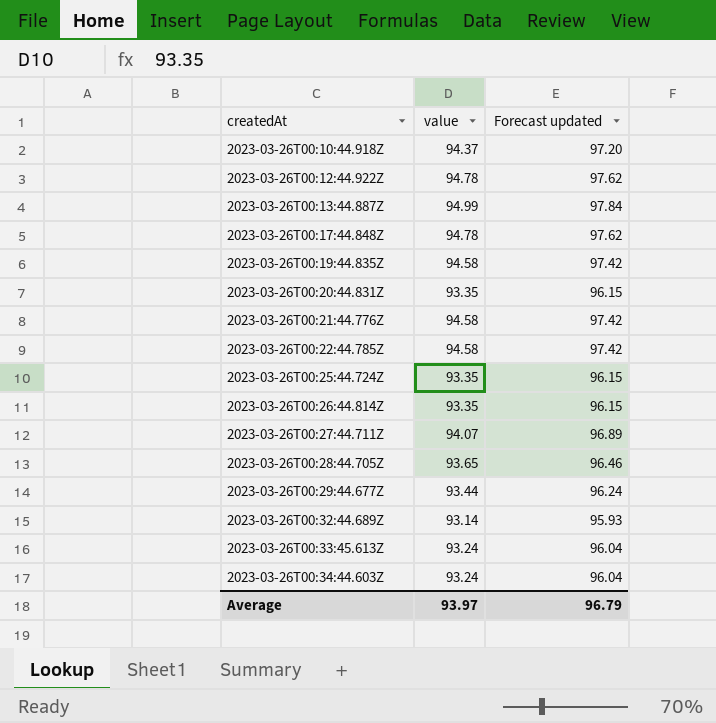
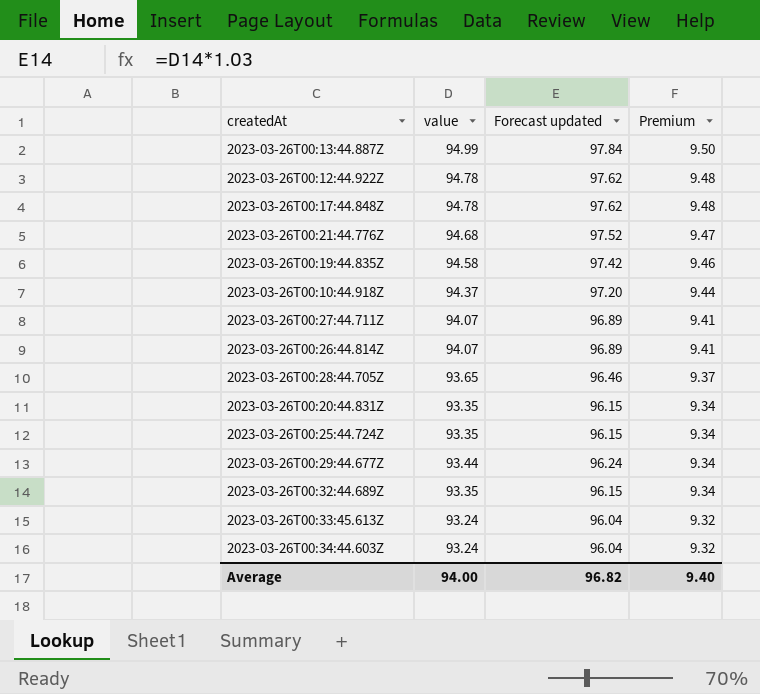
row order: createdAt ascending -> Premium descending
column Premium | formula: none -> [value] * 0.1
row 2023-03-26T00:22:44.785Z: 94.58 | 97.42 -> none
2023-03-26T00:21:44.776Z | value: 94.58 -> 94.68
2023-03-26T00:21:44.776Z | Forecast updated: 97.42 -> 97.52
2023-03-26T00:26:44.814Z | value: 93.35 -> 94.07
2023-03-26T00:26:44.814Z | Forecast updated: 96.15 -> 96.89
2023-03-26T00:32:44.689Z | value: 93.14 -> 93.35
2023-03-26T00:32:44.689Z | Forecast updated: 95.93 -> 96.15
Average | value: 93.97 -> 94.00
Average | Forecast updated: 96.79 -> 96.82

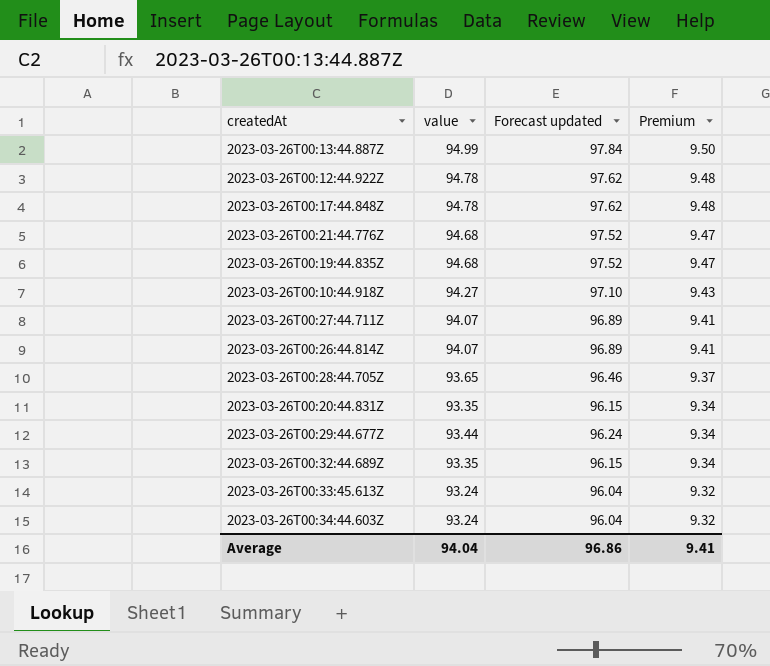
row 2023-03-26T00:25:44.724Z: 93.35 | 96.15 | 9.34 -> none
2023-03-26T00:19:44.835Z | value: 94.58 -> 94.68
2023-03-26T00:19:44.835Z | Forecast updated: 97.42 -> 97.52
2023-03-26T00:19:44.835Z | Premium: 9.46 -> 9.47
2023-03-26T00:10:44.918Z | value: 94.37 -> 94.27
2023-03-26T00:10:44.918Z | Forecast updated: 97.20 -> 97.10
2023-03-26T00:10:44.918Z | Premium: 9.44 -> 9.43
Average | value: 94.00 -> 94.04
Average | Forecast updated: 96.82 -> 96.86
Average | Premium: 9.40 -> 9.41

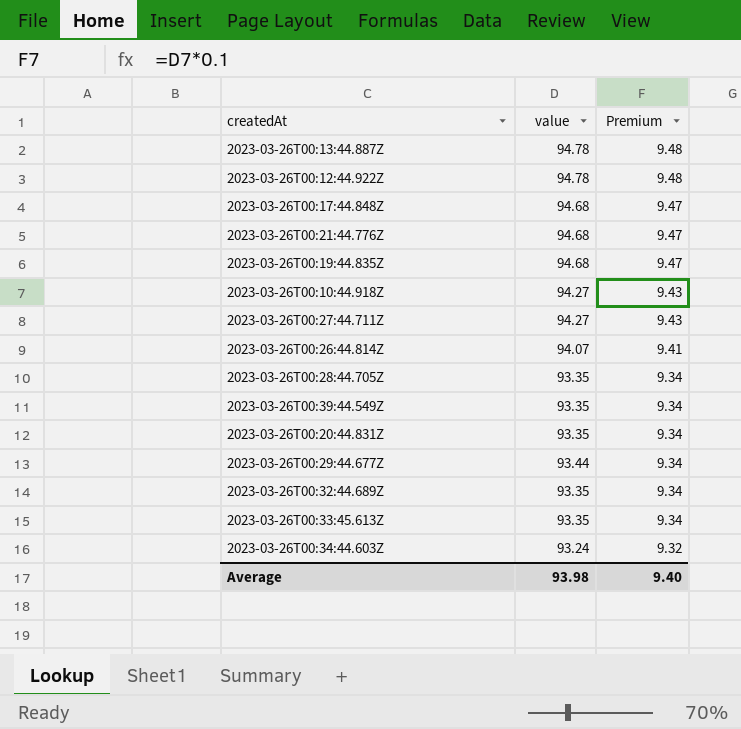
column Forecast updated | formula: [value] * 1.03 -> none
2023-03-26T00:13:44.887Z | value: 94.99 -> 94.78
2023-03-26T00:13:44.887Z | Premium: 9.50 -> 9.48
2023-03-26T00:17:44.848Z | value: 94.78 -> 94.68
2023-03-26T00:17:44.848Z | Premium: 9.48 -> 9.47
2023-03-26T00:27:44.711Z | value: 94.07 -> 94.27
2023-03-26T00:27:44.711Z | Premium: 9.41 -> 9.43
2023-03-26T00:28:44.705Z | value: 93.65 -> 93.35
2023-03-26T00:28:44.705Z | Premium: 9.37 -> 9.34
row 2023-03-26T00:39:44.549Z: none -> 93.35 | 9.34
2023-03-26T00:33:45.613Z | value: 93.24 -> 93.35
2023-03-26T00:33:45.613Z | Premium: 9.32 -> 9.34
Average | value: 94.04 -> 93.98
Average | Premium: 9.41 -> 9.40

